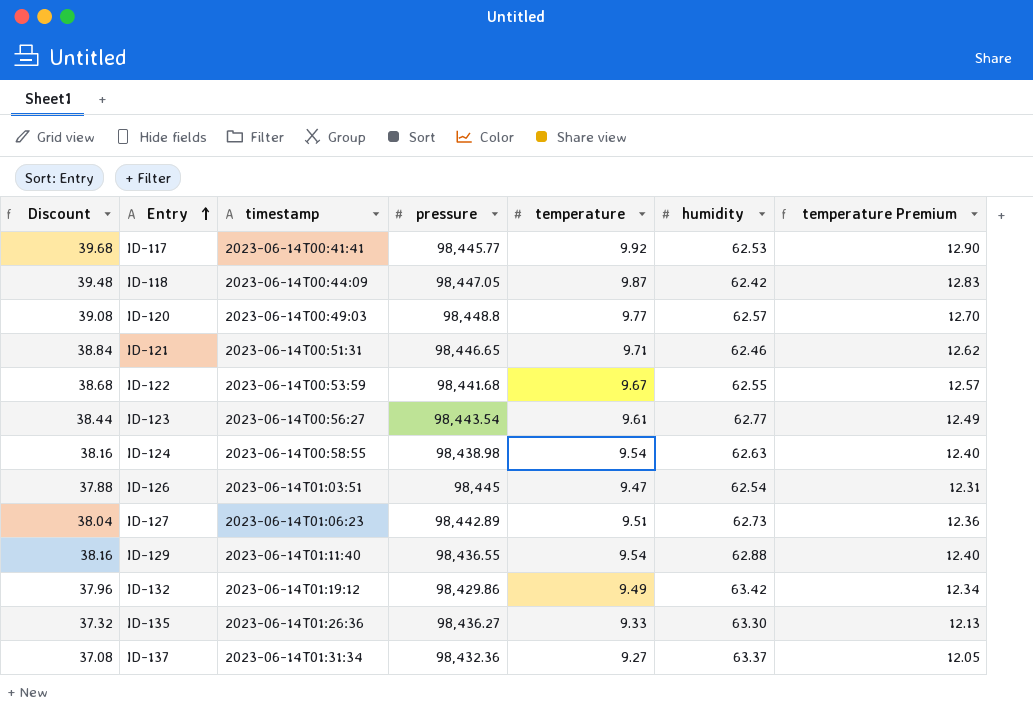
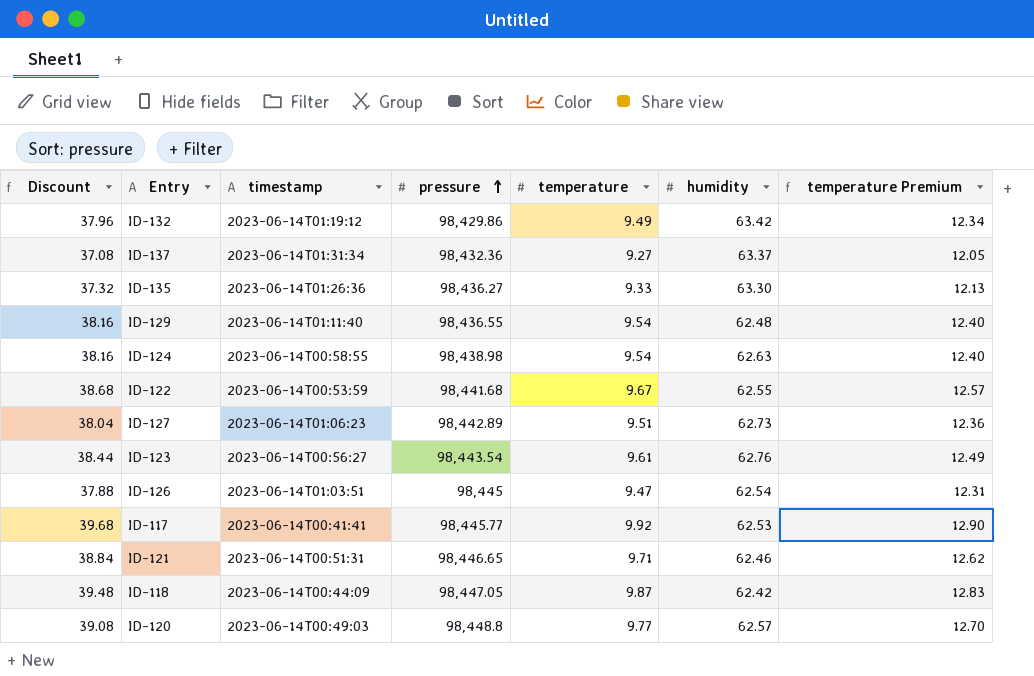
row order: Entry ascending -> pressure ascending
ID-129 | humidity: 62.88 -> 62.48
ID-123 | humidity: 62.77 -> 62.76

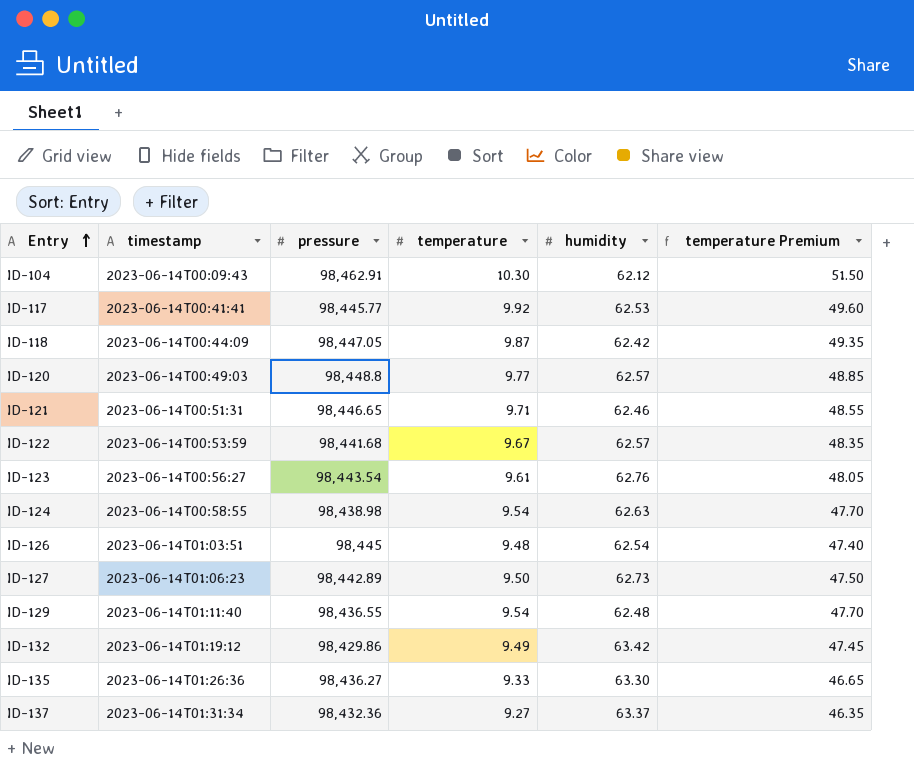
row order: pressure ascending -> Entry ascending
column Discount | formula: [temperature] * 4 -> none
column temperature Premium | formula: [temperature] * 1.3 -> [temperature] * 5
row ID-104: none -> 2023-06-14T00:09:43 | 98,462.91 | 10.30 | 62.12 | 51.50
ID-122 | humidity: 62.55 -> 62.57
ID-126 | temperature: 9.47 -> 9.48
ID-127 | temperature: 9.51 -> 9.50

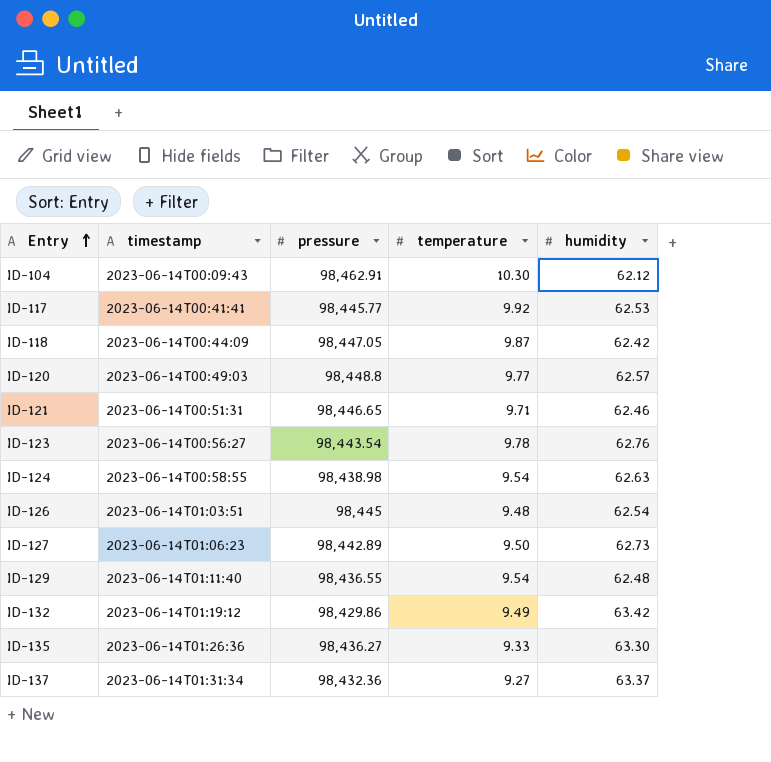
column temperature Premium | formula: [temperature] * 5 -> none
row ID-122: 2023-06-14T00:53:59 | 98,441.68 | 9.67 | 62.57 | 48.35 -> none
ID-123 | temperature: 9.61 -> 9.78

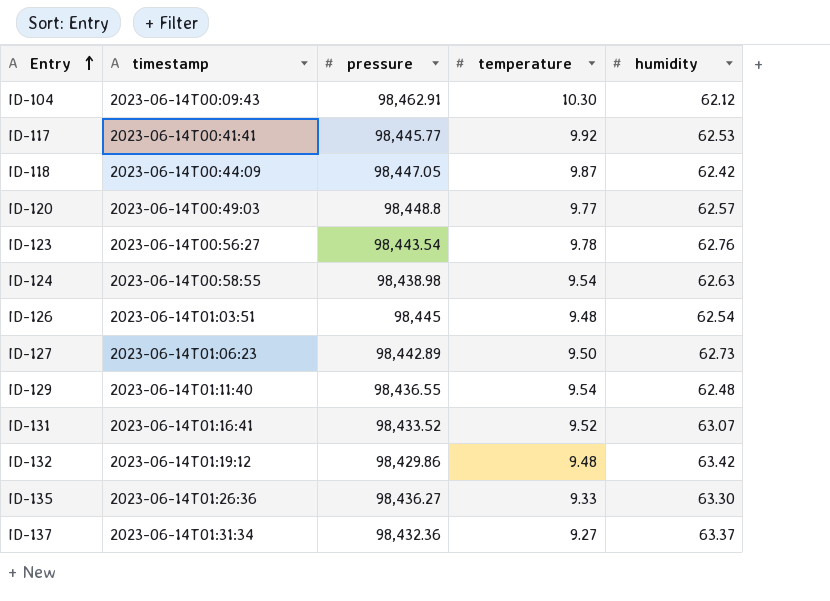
row ID-121: 2023-06-14T00:51:31 | 98,446.65 | 9.71 | 62.46 -> none
row ID-131: none -> 2023-06-14T01:16:41 | 98,433.52 | 9.52 | 63.07
ID-132 | temperature: 9.49 -> 9.48

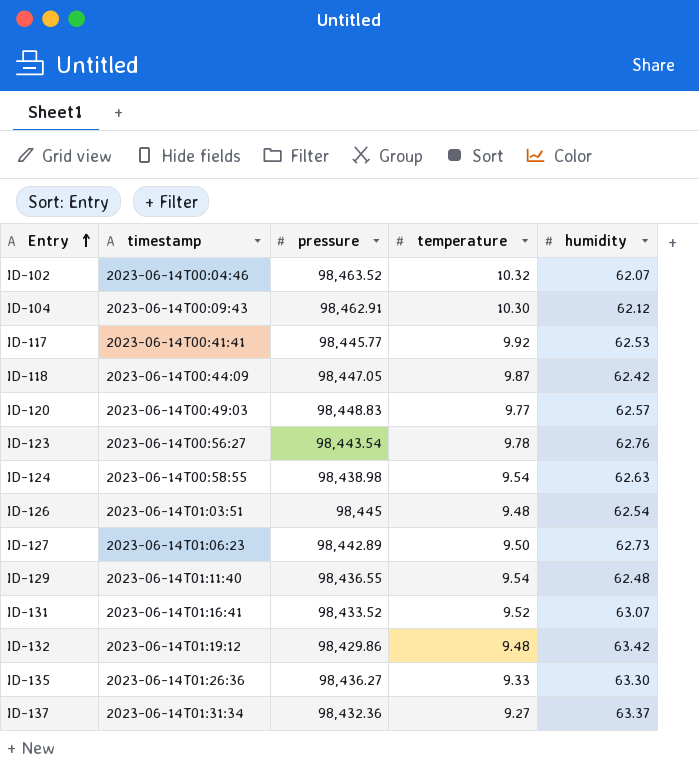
row ID-102: none -> 2023-06-14T00:04:46 | 98,463.52 | 10.32 | 62.07
ID-120 | pressure: 98,448.8 -> 98,448.83

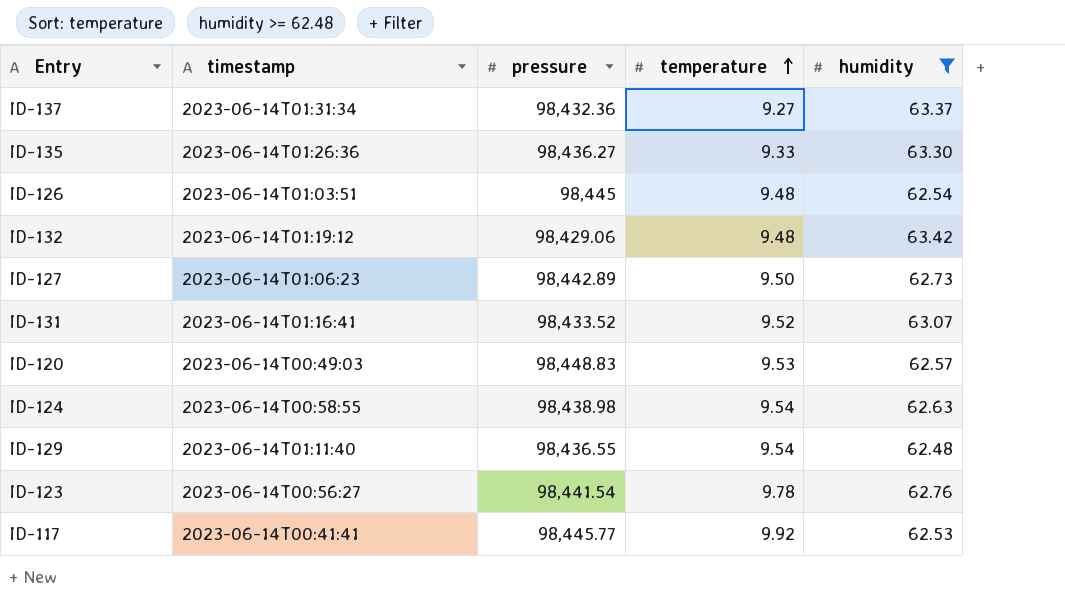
filter: none -> humidity >= 62.48
row order: Entry ascending -> temperature ascending
ID-132 | pressure: 98,429.86 -> 98,429.06
ID-120 | temperature: 9.77 -> 9.53
ID-123 | pressure: 98,443.54 -> 98,441.54

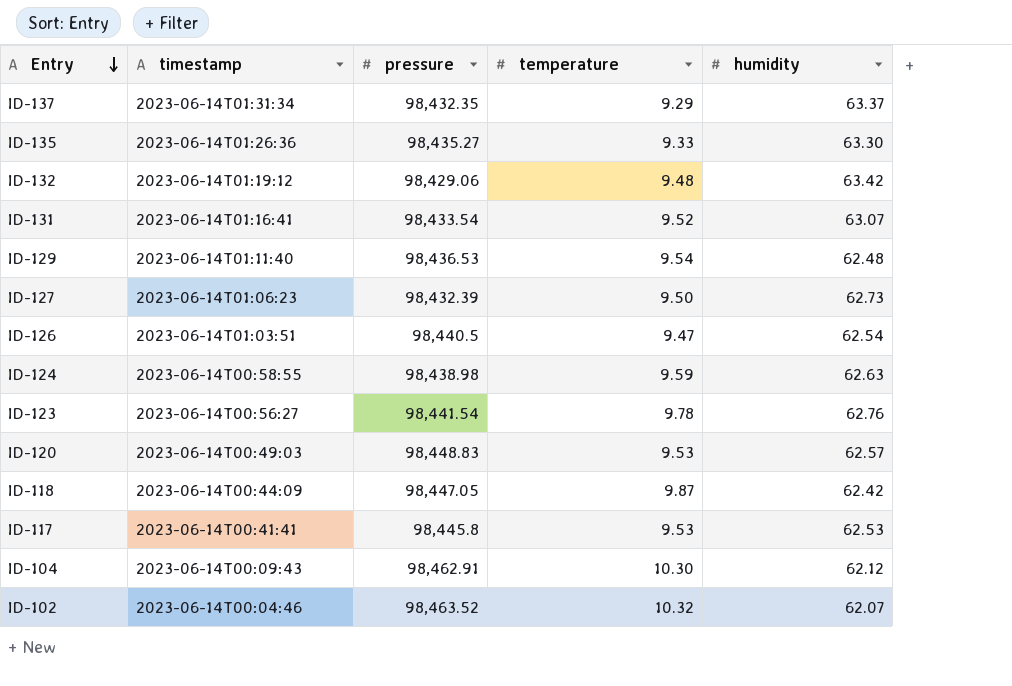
filter: humidity >= 62.48 -> none
row order: temperature ascending -> Entry descending
ID-137 | pressure: 98,432.36 -> 98,432.35
ID-137 | temperature: 9.27 -> 9.29
ID-135 | pressure: 98,436.27 -> 98,435.27
ID-131 | pressure: 98,433.52 -> 98,433.54
ID-129 | pressure: 98,436.55 -> 98,436.53
ID-127 | pressure: 98,442.89 -> 98,432.39
ID-126 | pressure: 98,445 -> 98,440.5
ID-126 | temperature: 9.48 -> 9.47
ID-124 | temperature: 9.54 -> 9.59
ID-117 | pressure: 98,445.77 -> 98,445.8
ID-117 | temperature: 9.92 -> 9.53

